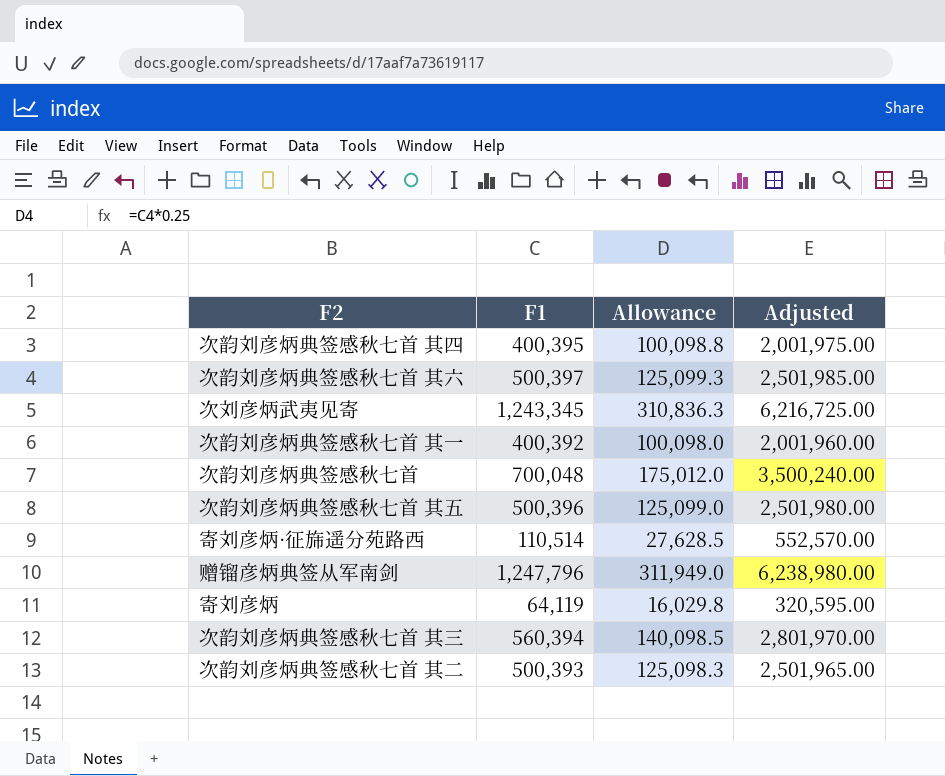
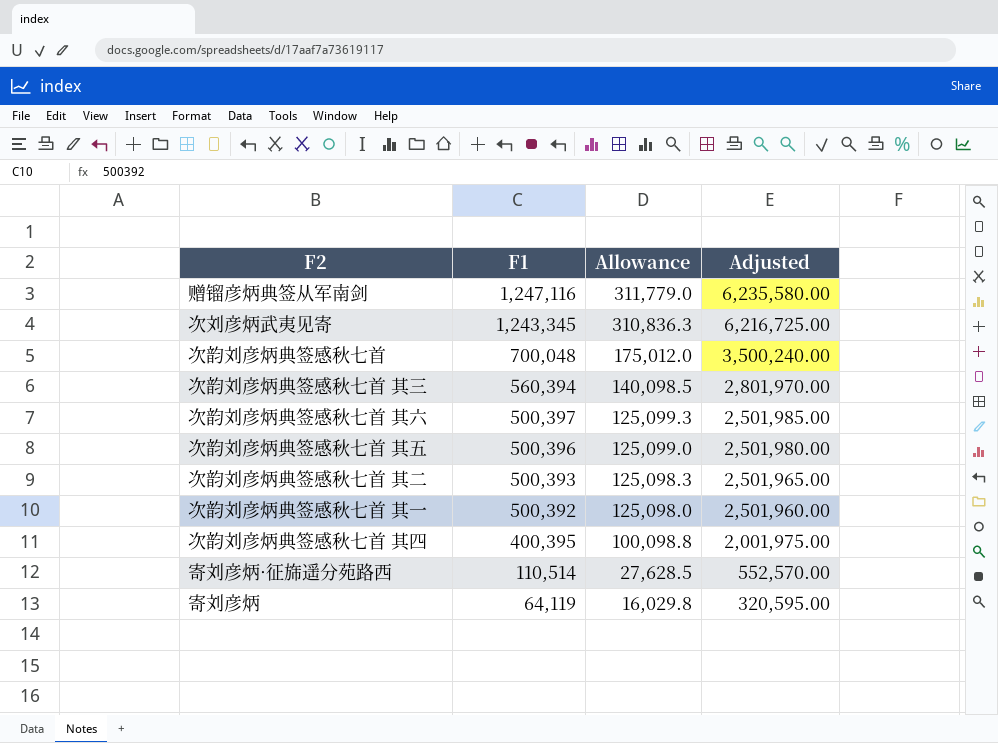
row order: none -> F1 descending
赠镏彦炳典签从军南剑 | F1: 1,247,796 -> 1,247,116
赠镏彦炳典签从军南剑 | Allowance: 311,949.0 -> 311,779.0
赠镏彦炳典签从军南剑 | Adjusted: 6,238,980.00 -> 6,235,580.00
次韵刘彦炳典签感秋七首 其一 | F1: 400,392 -> 500,392
次韵刘彦炳典签感秋七首 其一 | Allowance: 100,098.0 -> 125,098.0
次韵刘彦炳典签感秋七首 其一 | Adjusted: 2,001,960.00 -> 2,501,960.00

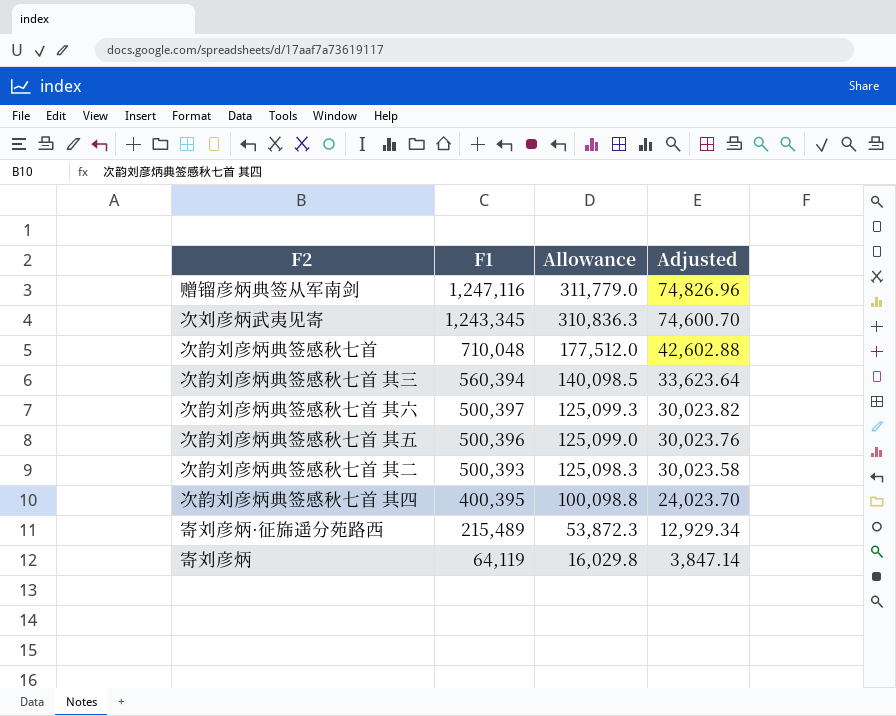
column Adjusted | formula: [F1] * 5 -> [F1] * 0.06
row 次韵刘彦炳典签感秋七首 其一: 500,392 | 125,098.0 | 2,501,960.00 -> none
次韵刘彦炳典签感秋七首 | F1: 700,048 -> 710,048
次韵刘彦炳典签感秋七首 | Allowance: 175,012.0 -> 177,512.0
寄刘彦炳·征旆遥分苑路西 | F1: 110,514 -> 215,489
寄刘彦炳·征旆遥分苑路西 | Allowance: 27,628.5 -> 53,872.3

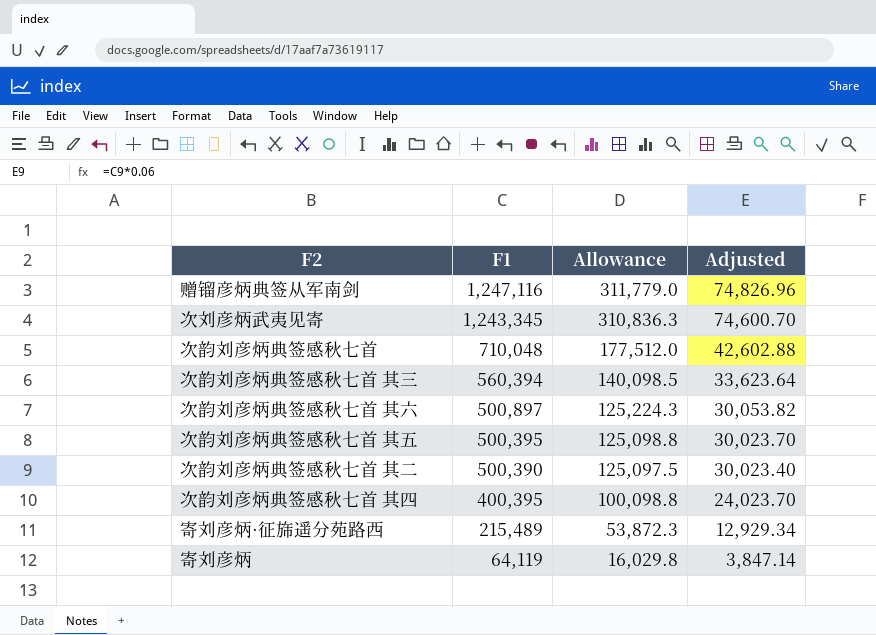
次韵刘彦炳典签感秋七首 其六 | F1: 500,397 -> 500,897
次韵刘彦炳典签感秋七首 其六 | Allowance: 125,099.3 -> 125,224.3
次韵刘彦炳典签感秋七首 其六 | Adjusted: 30,023.82 -> 30,053.82
次韵刘彦炳典签感秋七首 其五 | F1: 500,396 -> 500,395
次韵刘彦炳典签感秋七首 其五 | Allowance: 125,099.0 -> 125,098.8
次韵刘彦炳典签感秋七首 其五 | Adjusted: 30,023.76 -> 30,023.70
次韵刘彦炳典签感秋七首 其二 | F1: 500,393 -> 500,390
次韵刘彦炳典签感秋七首 其二 | Allowance: 125,098.3 -> 125,097.5
次韵刘彦炳典签感秋七首 其二 | Adjusted: 30,023.58 -> 30,023.40

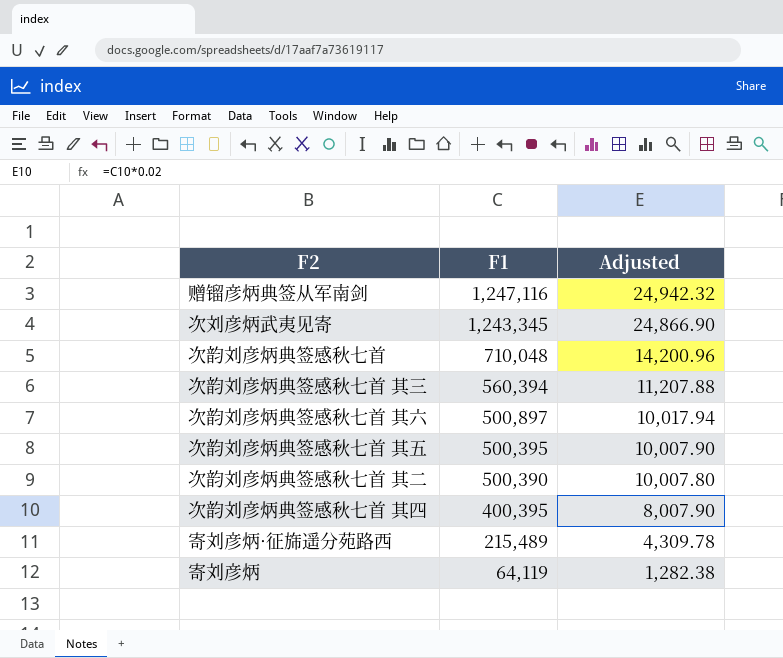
column Allowance | formula: [F1] * 0.25 -> none
column Adjusted | formula: [F1] * 0.06 -> [F1] * 0.02

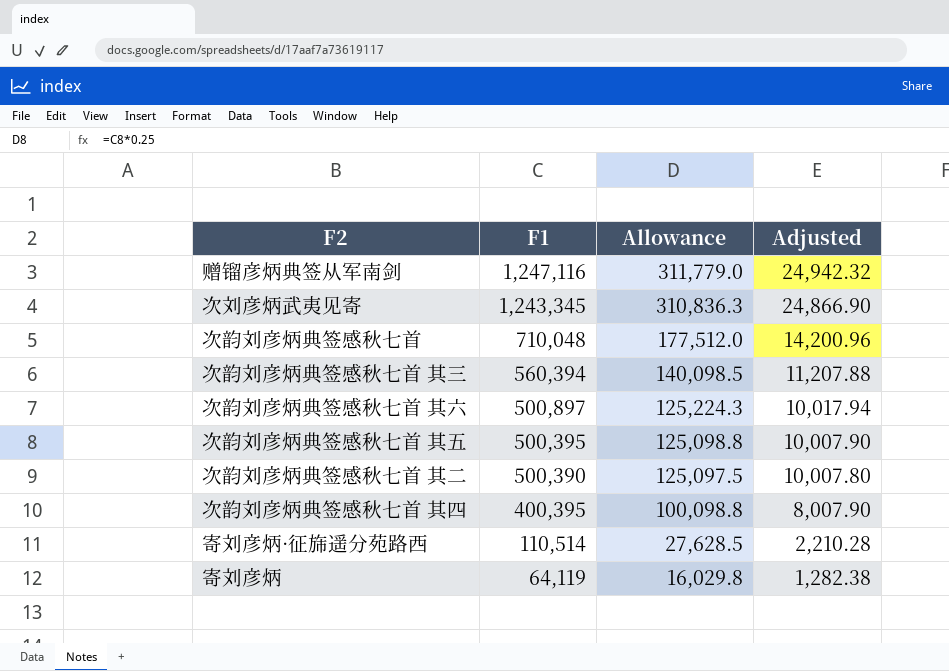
column Allowance | formula: none -> [F1] * 0.25
寄刘彦炳·征旆遥分苑路西 | F1: 215,489 -> 110,514
寄刘彦炳·征旆遥分苑路西 | Adjusted: 4,309.78 -> 2,210.28

